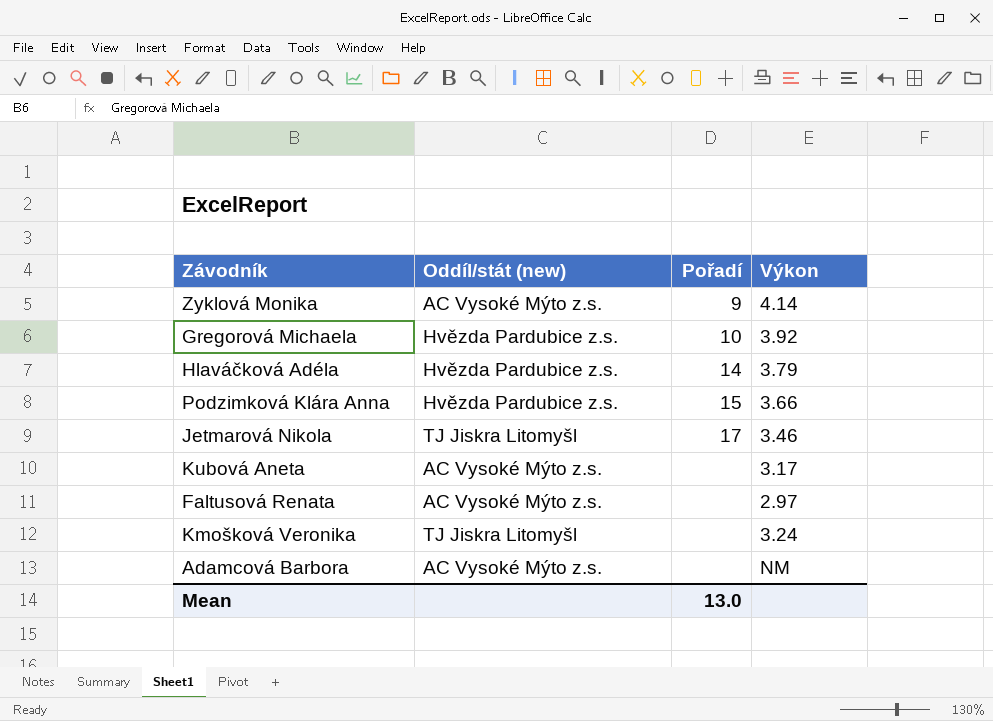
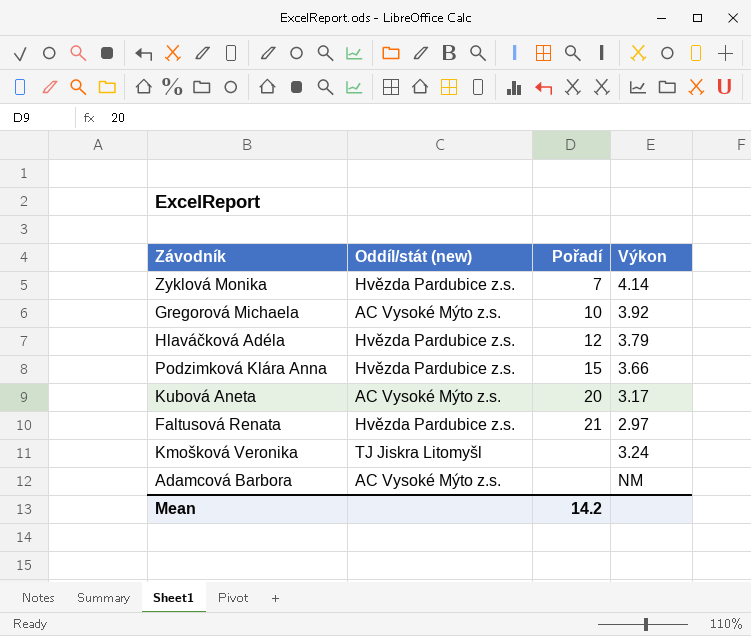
row Jetmarová Nikola: TJ Jiskra Litomyšl | 17 | 3.46 -> none
Zyklová Monika | Oddíl/stát (new): AC Vysoké Mýto z.s. -> Hvězda Pardubice z.s.
Zyklová Monika | Pořadí: 9 -> 7
Gregorová Michaela | Oddíl/stát (new): Hvězda Pardubice z.s. -> AC Vysoké Mýto z.s.
Hlaváčková Adéla | Pořadí: 14 -> 12
Kubová Aneta | Pořadí: none -> 20
Faltusová Renata | Oddíl/stát (new): AC Vysoké Mýto z.s. -> Hvězda Pardubice z.s.
Faltusová Renata | Pořadí: none -> 21
Mean | Pořadí: 13.0 -> 14.2

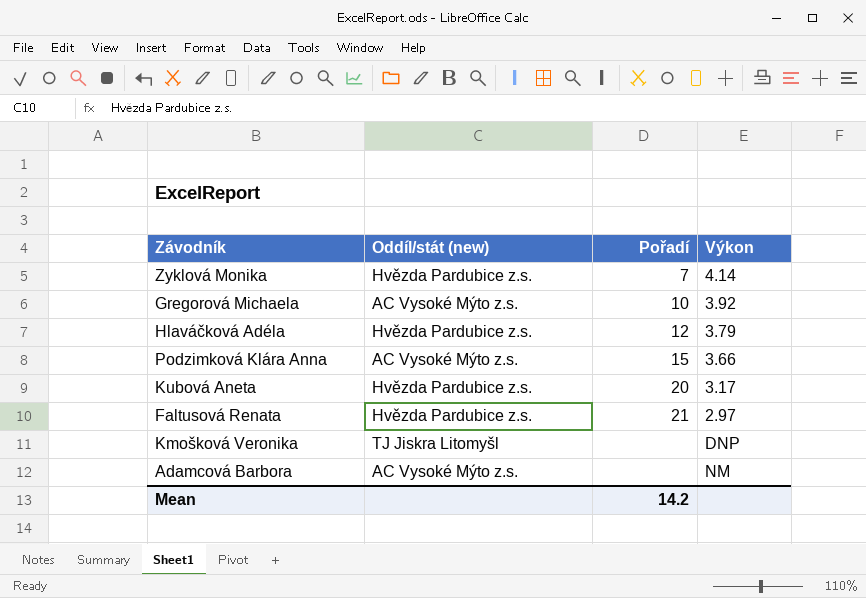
Podzimková Klára Anna | Oddíl/stát (new): Hvězda Pardubice z.s. -> AC Vysoké Mýto z.s.
Kubová Aneta | Oddíl/stát (new): AC Vysoké Mýto z.s. -> Hvězda Pardubice z.s.
Kmošková Veronika | Výkon: 3.24 -> DNP

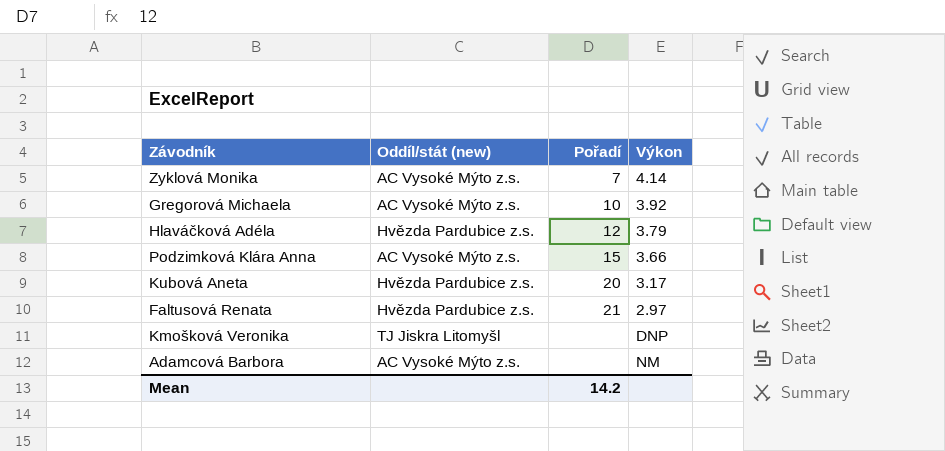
Zyklová Monika | Oddíl/stát (new): Hvězda Pardubice z.s. -> AC Vysoké Mýto z.s.

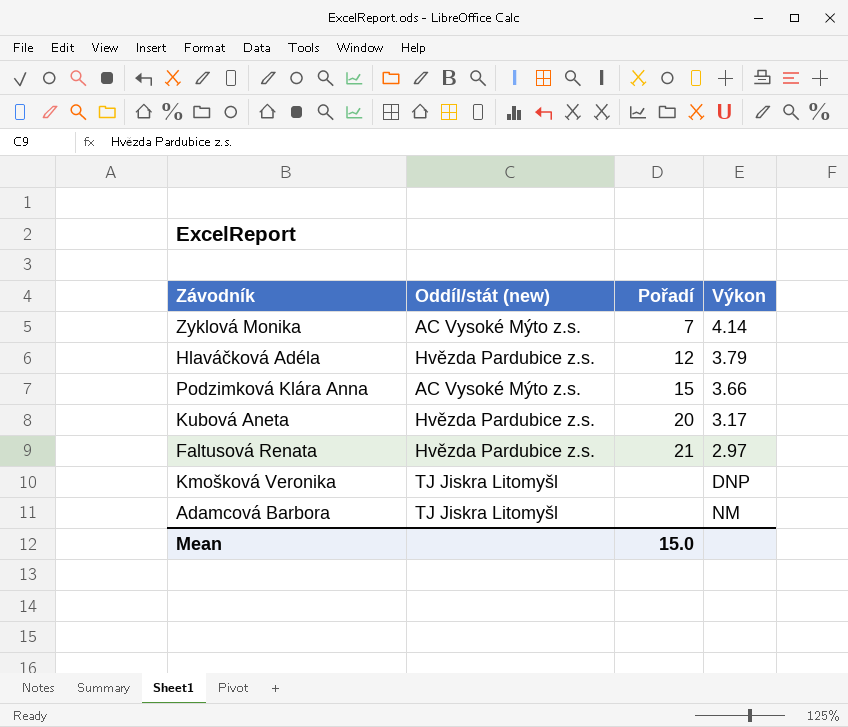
row Gregorová Michaela: AC Vysoké Mýto z.s. | 10 | 3.92 -> none
Adamcová Barbora | Oddíl/stát (new): AC Vysoké Mýto z.s. -> TJ Jiskra Litomyšl
Mean | Pořadí: 14.2 -> 15.0

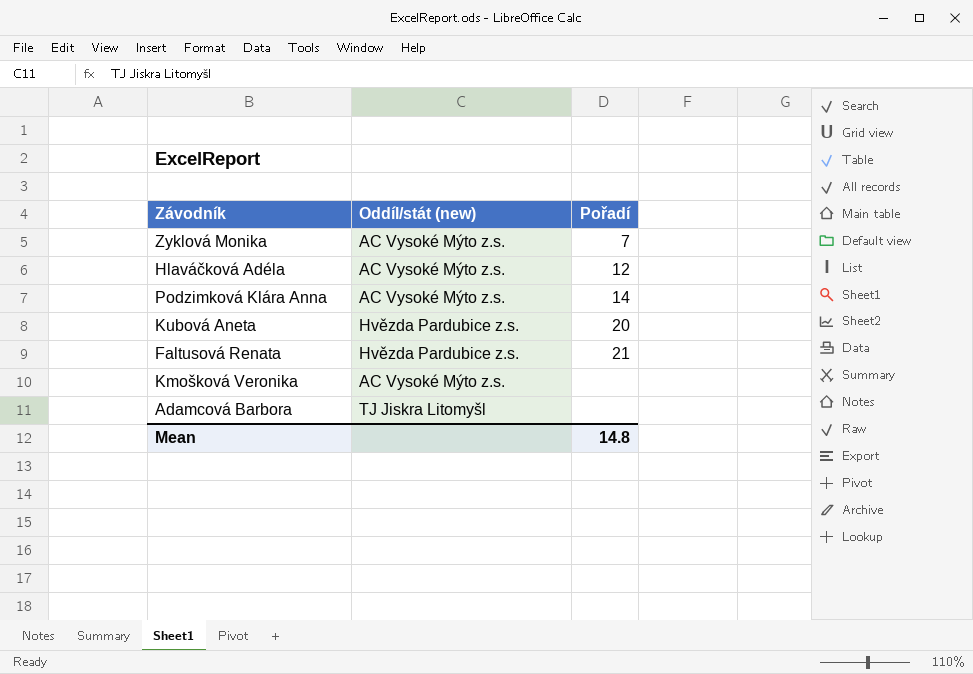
column Výkon | position: 4 -> none
Hlaváčková Adéla | Oddíl/stát (new): Hvězda Pardubice z.s. -> AC Vysoké Mýto z.s.
Podzimková Klára Anna | Pořadí: 15 -> 14
Kmošková Veronika | Oddíl/stát (new): TJ Jiskra Litomyšl -> AC Vysoké Mýto z.s.
Mean | Pořadí: 15.0 -> 14.8

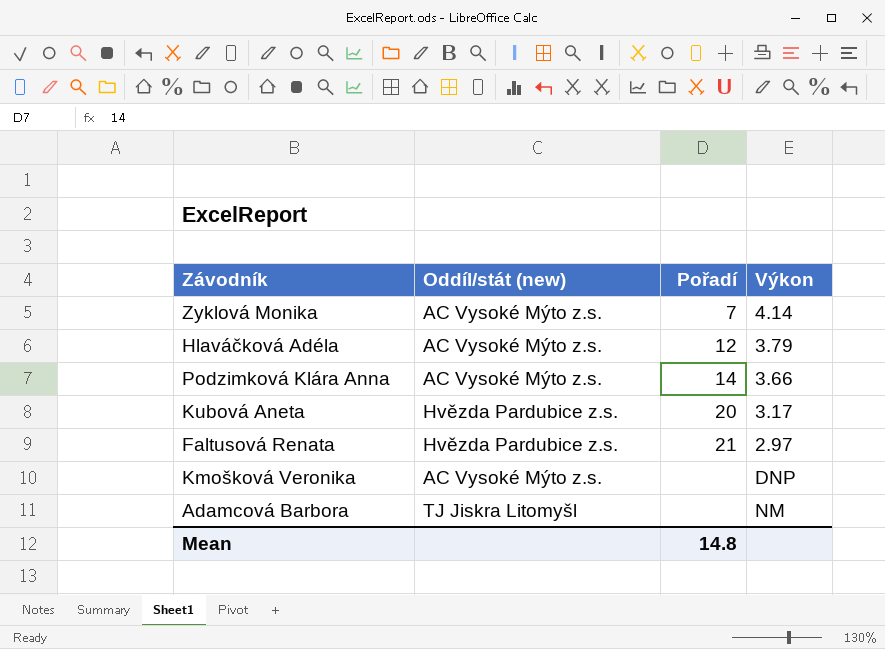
column Výkon | position: none -> 4

